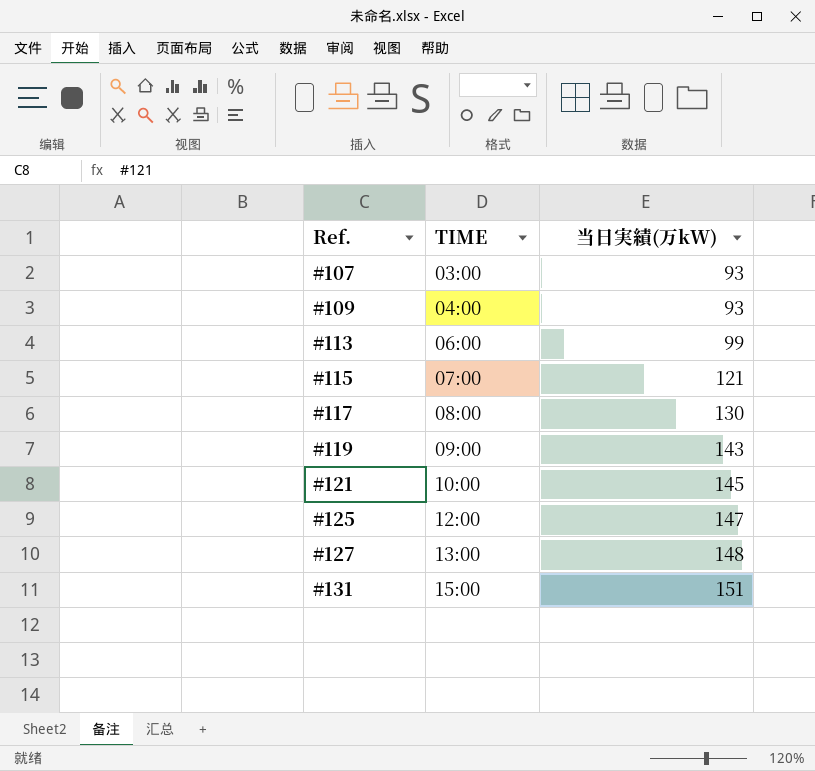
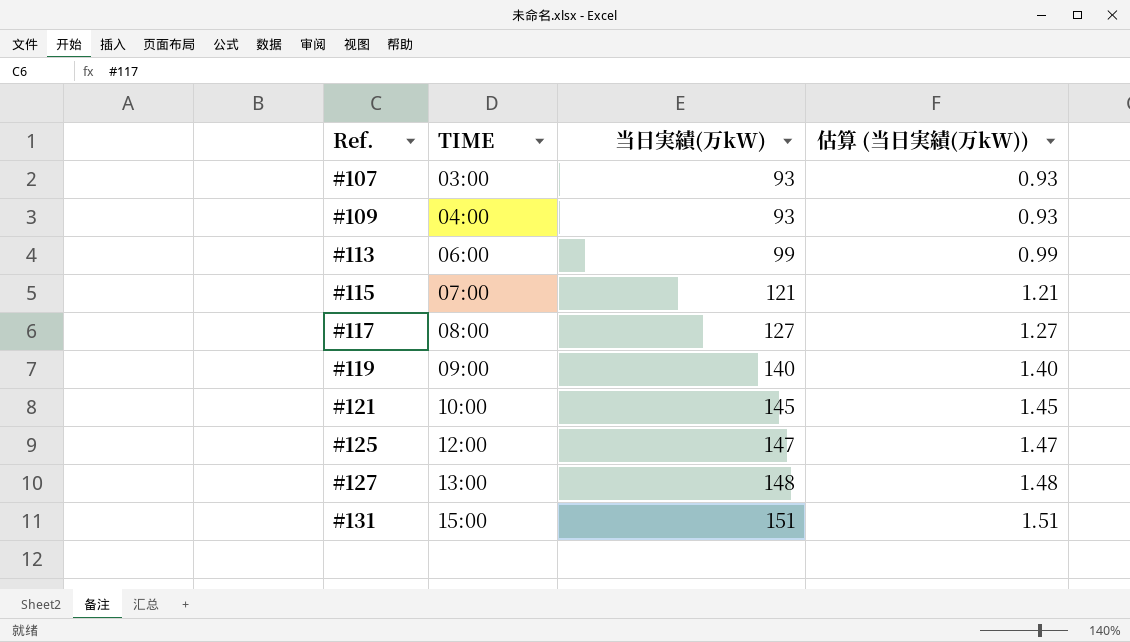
column 估算 (当日実績(万kW)) | formula: none -> [当日実績(万kW)] * 0.01
#117 | 当日実績(万kW): 130 -> 127
#119 | 当日実績(万kW): 143 -> 140

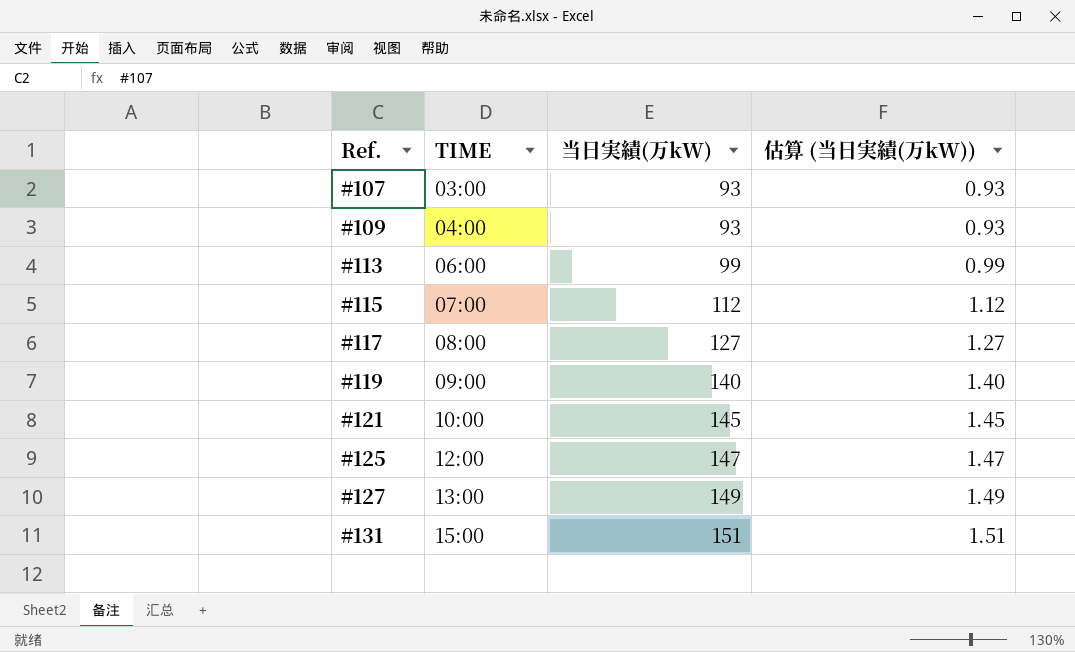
#115 | 当日実績(万kW): 121 -> 112
#115 | 估算 (当日実績(万kW)): 1.21 -> 1.12
#127 | 当日実績(万kW): 148 -> 149
#127 | 估算 (当日実績(万kW)): 1.48 -> 1.49

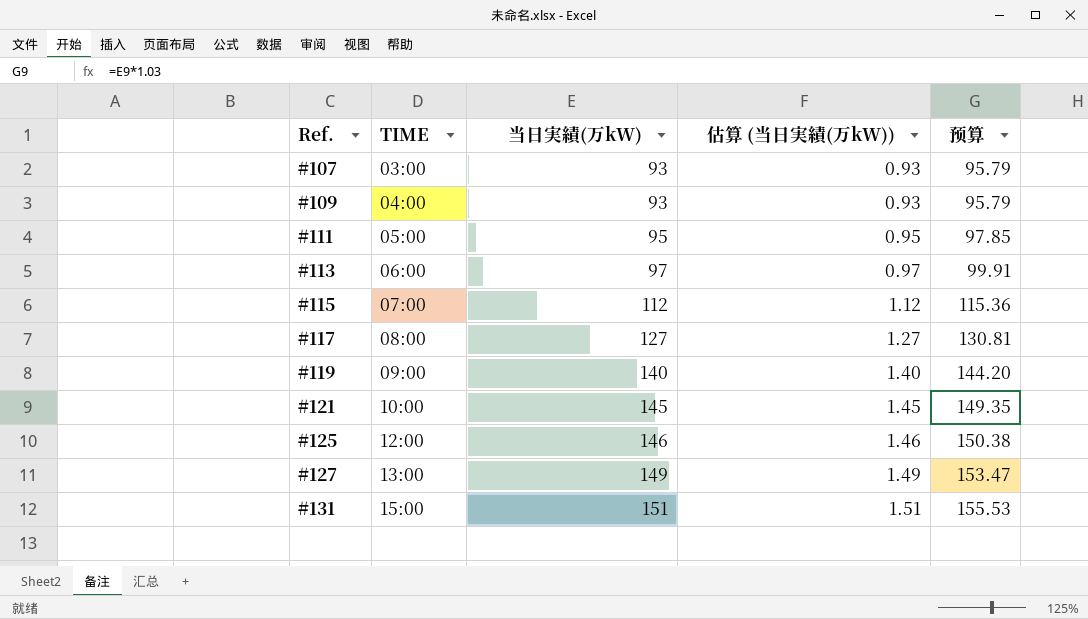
column 预算 | formula: none -> [当日実績(万kW)] * 1.03
row #111: none -> 05:00 | 95 | 0.95 | 97.85
#113 | 当日実績(万kW): 99 -> 97
#113 | 估算 (当日実績(万kW)): 0.99 -> 0.97
#125 | 当日実績(万kW): 147 -> 146
#125 | 估算 (当日実績(万kW)): 1.47 -> 1.46

